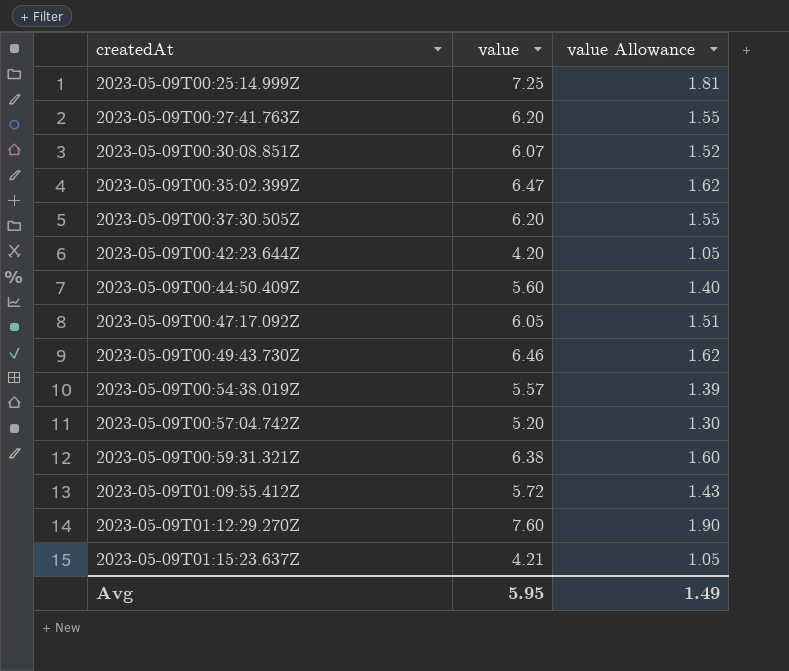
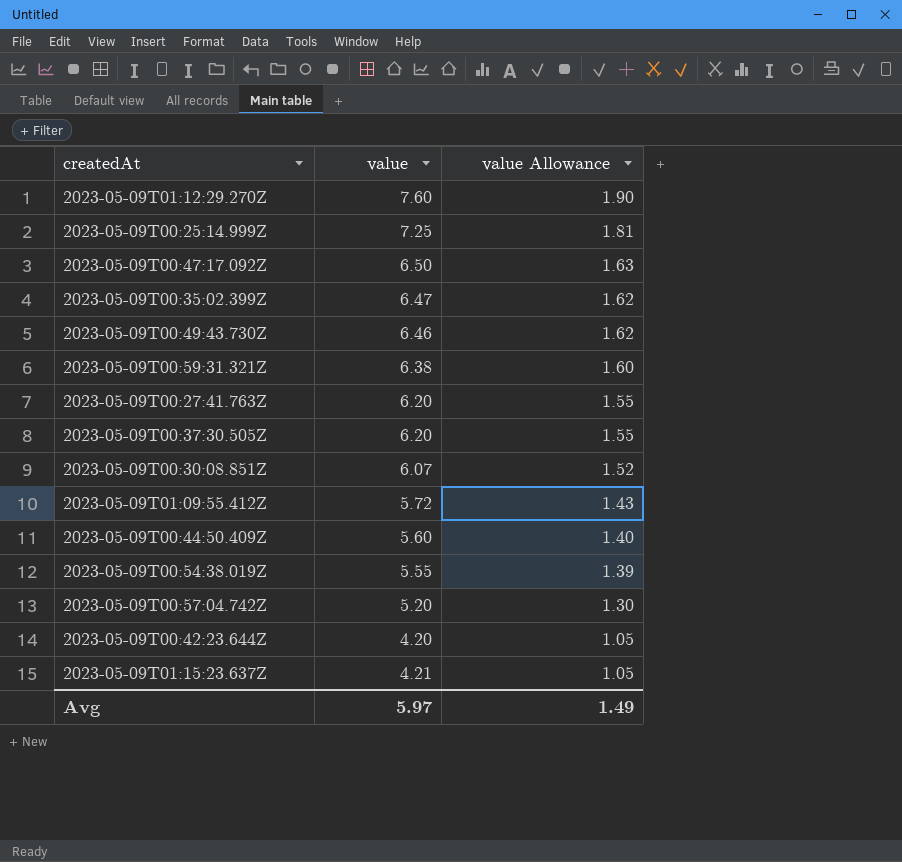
row order: createdAt ascending -> value Allowance descending
2023-05-09T00:47:17.092Z | value: 6.05 -> 6.50
2023-05-09T00:47:17.092Z | value Allowance: 1.51 -> 1.63
2023-05-09T00:54:38.019Z | value: 5.57 -> 5.55
Avg | value: 5.95 -> 5.97

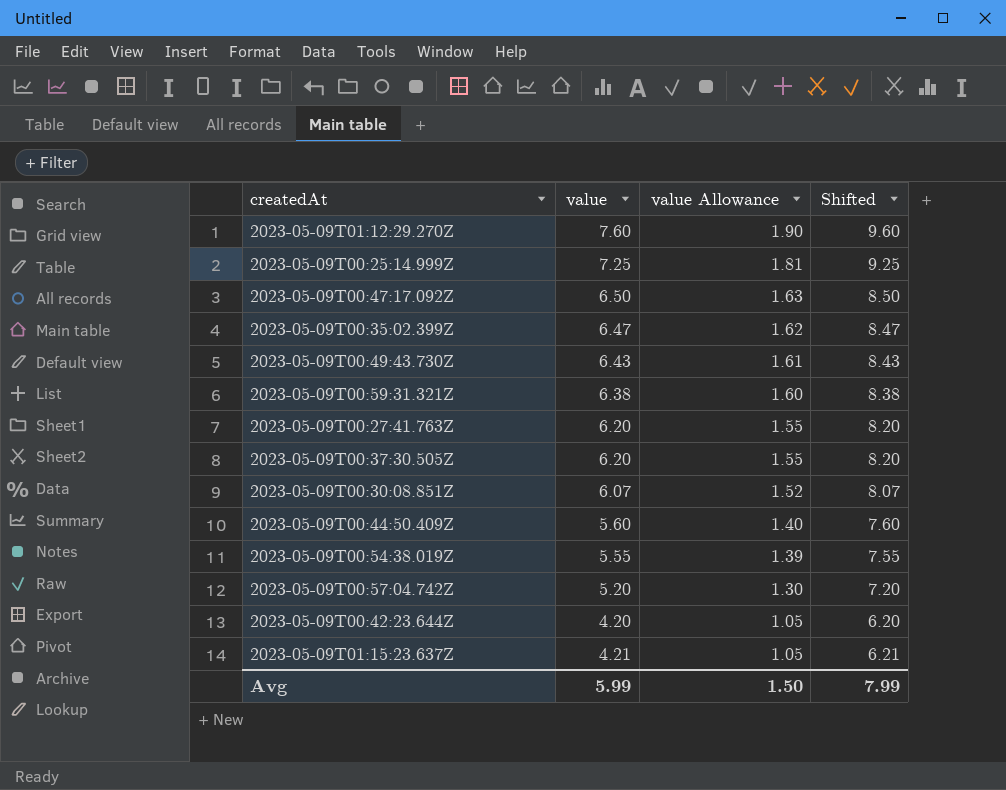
column Shifted | formula: none -> [value] + 2
row 2023-05-09T01:09:55.412Z: 5.72 | 1.43 -> none
2023-05-09T00:49:43.730Z | value: 6.46 -> 6.43
2023-05-09T00:49:43.730Z | value Allowance: 1.62 -> 1.61
Avg | value: 5.97 -> 5.99
Avg | value Allowance: 1.49 -> 1.50

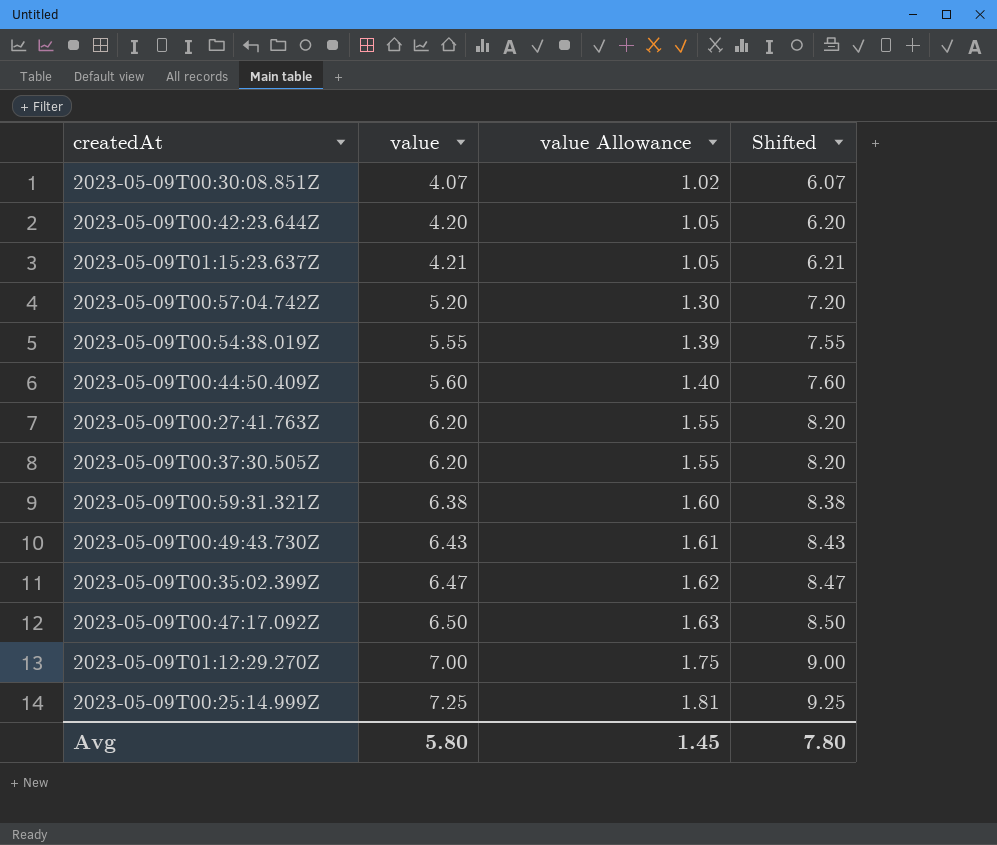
row order: value Allowance descending -> value ascending
2023-05-09T00:30:08.851Z | value: 6.07 -> 4.07
2023-05-09T00:30:08.851Z | value Allowance: 1.52 -> 1.02
2023-05-09T00:30:08.851Z | Shifted: 8.07 -> 6.07
2023-05-09T01:12:29.270Z | value: 7.60 -> 7.00
2023-05-09T01:12:29.270Z | value Allowance: 1.90 -> 1.75
2023-05-09T01:12:29.270Z | Shifted: 9.60 -> 9.00
Avg | value: 5.99 -> 5.80
Avg | value Allowance: 1.50 -> 1.45
Avg | Shifted: 7.99 -> 7.80

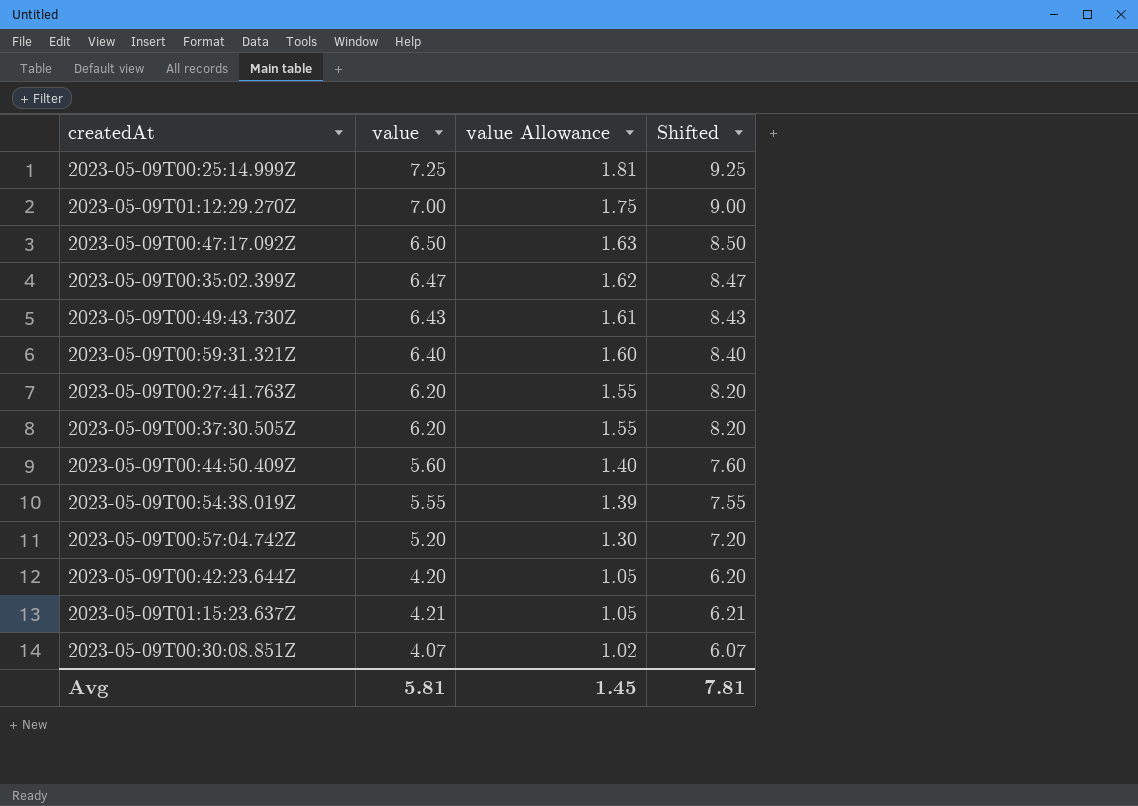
row order: value ascending -> value Allowance descending
2023-05-09T00:59:31.321Z | value: 6.38 -> 6.40
2023-05-09T00:59:31.321Z | Shifted: 8.38 -> 8.40
Avg | value: 5.80 -> 5.81
Avg | Shifted: 7.80 -> 7.81

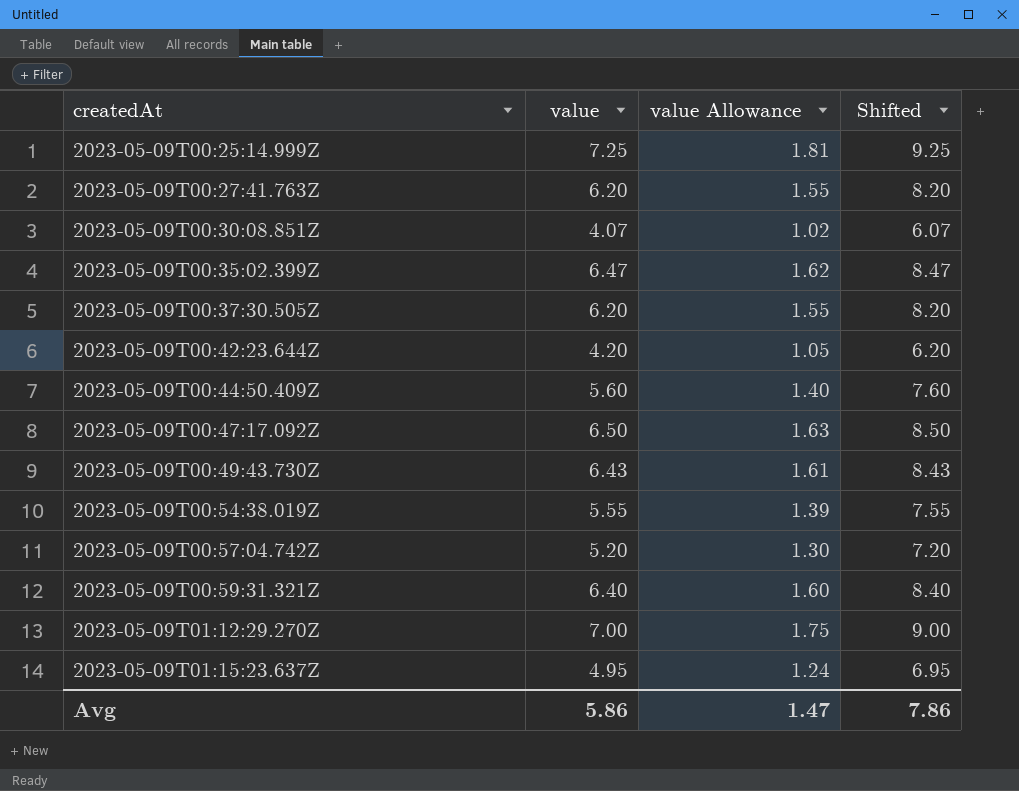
row order: value Allowance descending -> createdAt ascending
2023-05-09T01:15:23.637Z | value: 4.21 -> 4.95
2023-05-09T01:15:23.637Z | value Allowance: 1.05 -> 1.24
2023-05-09T01:15:23.637Z | Shifted: 6.21 -> 6.95
Avg | value: 5.81 -> 5.86
Avg | value Allowance: 1.45 -> 1.47
Avg | Shifted: 7.81 -> 7.86

